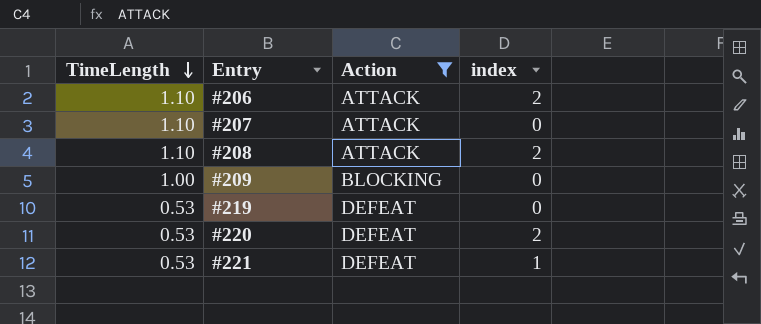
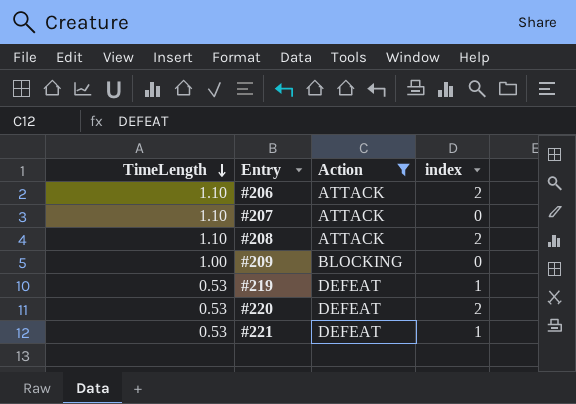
#219 | index: 0 -> 1

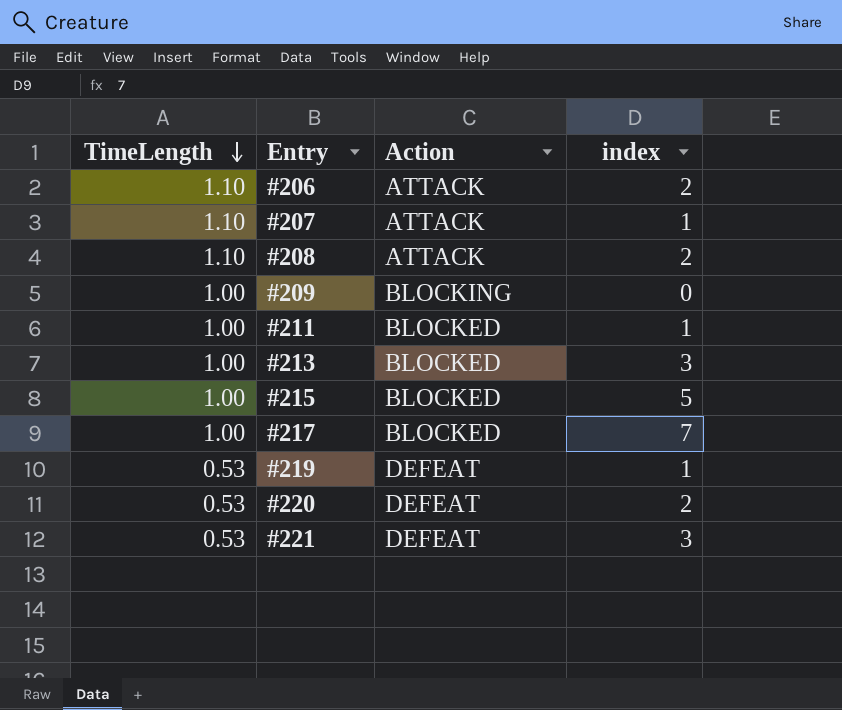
filter: Action != BLOCKED -> none
#207 | index: 0 -> 1
#221 | index: 1 -> 3

